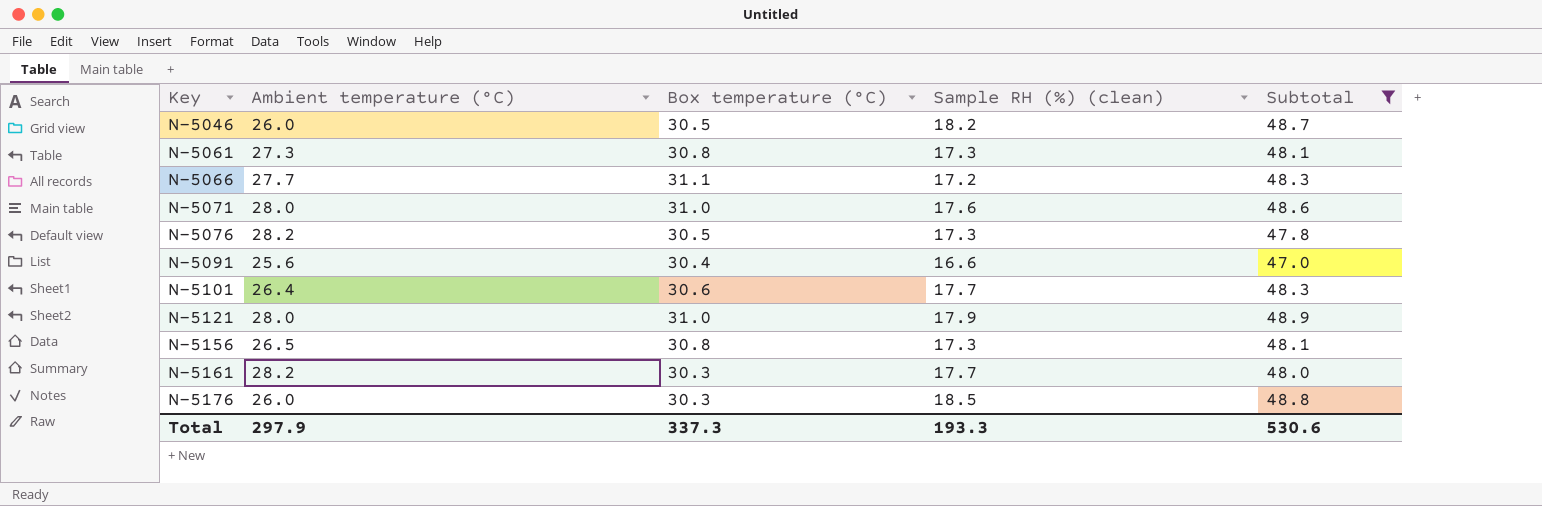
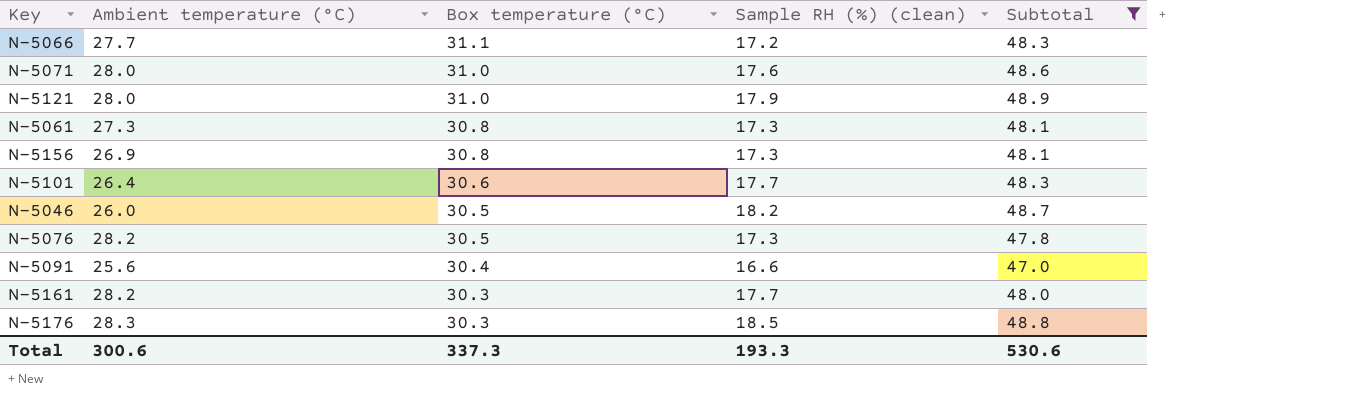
row order: Key ascending -> Box temperature (°C) descending
N-5156 | Ambient temperature (°C): 26.5 -> 26.9
N-5176 | Ambient temperature (°C): 26.0 -> 28.3
Total | Ambient temperature (°C): 297.9 -> 300.6

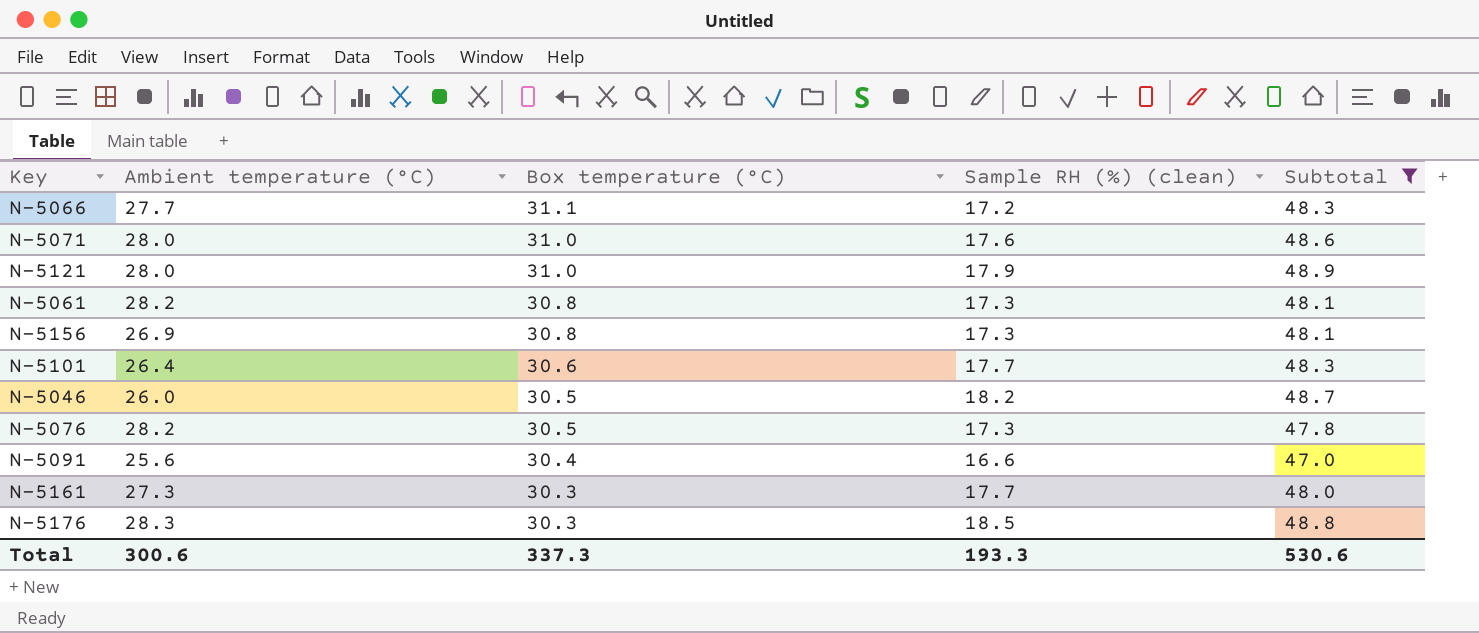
N-5061 | Ambient temperature (°C): 27.3 -> 28.2
N-5161 | Ambient temperature (°C): 28.2 -> 27.3

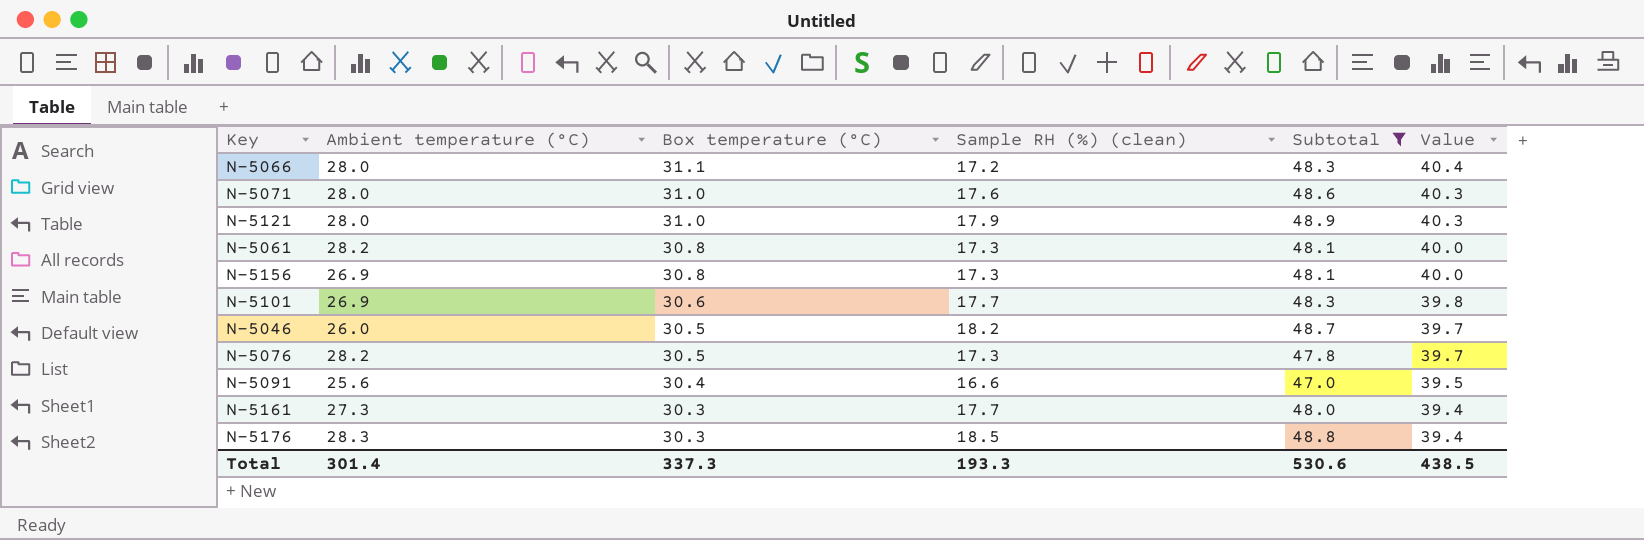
column Value | formula: none -> [Box temperature (°C)] * 1.3
N-5066 | Ambient temperature (°C): 27.7 -> 28.0
N-5101 | Ambient temperature (°C): 26.4 -> 26.9
Total | Ambient temperature (°C): 300.6 -> 301.4

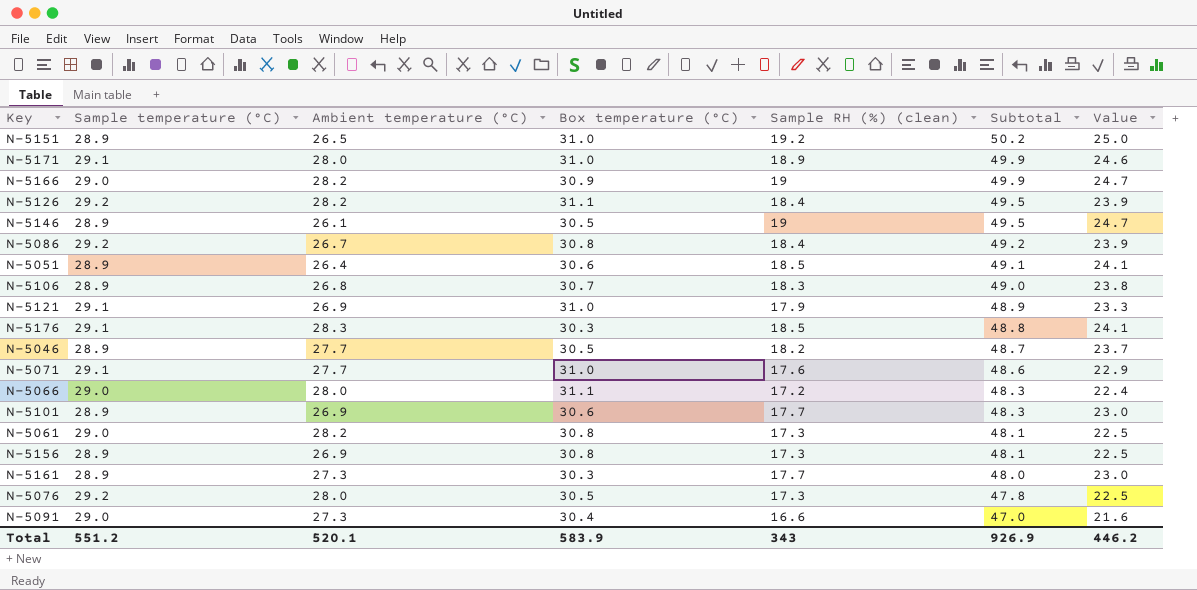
filter: Subtotal <= 48.9 -> none
row order: Box temperature (°C) descending -> Subtotal descending
column Sample temperature (°C) | position: none -> 2
column Value | formula: [Box temperature (°C)] * 1.3 -> [Sample RH (%) (clean)] * 1.3
N-5121 | Ambient temperature (°C): 28.0 -> 26.9
N-5046 | Ambient temperature (°C): 26.0 -> 27.7
N-5071 | Ambient temperature (°C): 28.0 -> 27.7
N-5076 | Ambient temperature (°C): 28.2 -> 28.0
N-5091 | Ambient temperature (°C): 25.6 -> 27.3
Total | Ambient temperature (°C): 301.4 -> 520.1
Total | Box temperature (°C): 337.3 -> 583.9
Total | Sample RH (%) (clean): 193.3 -> 343
Total | Subtotal: 530.6 -> 926.9
Total | Value: 438.5 -> 446.2

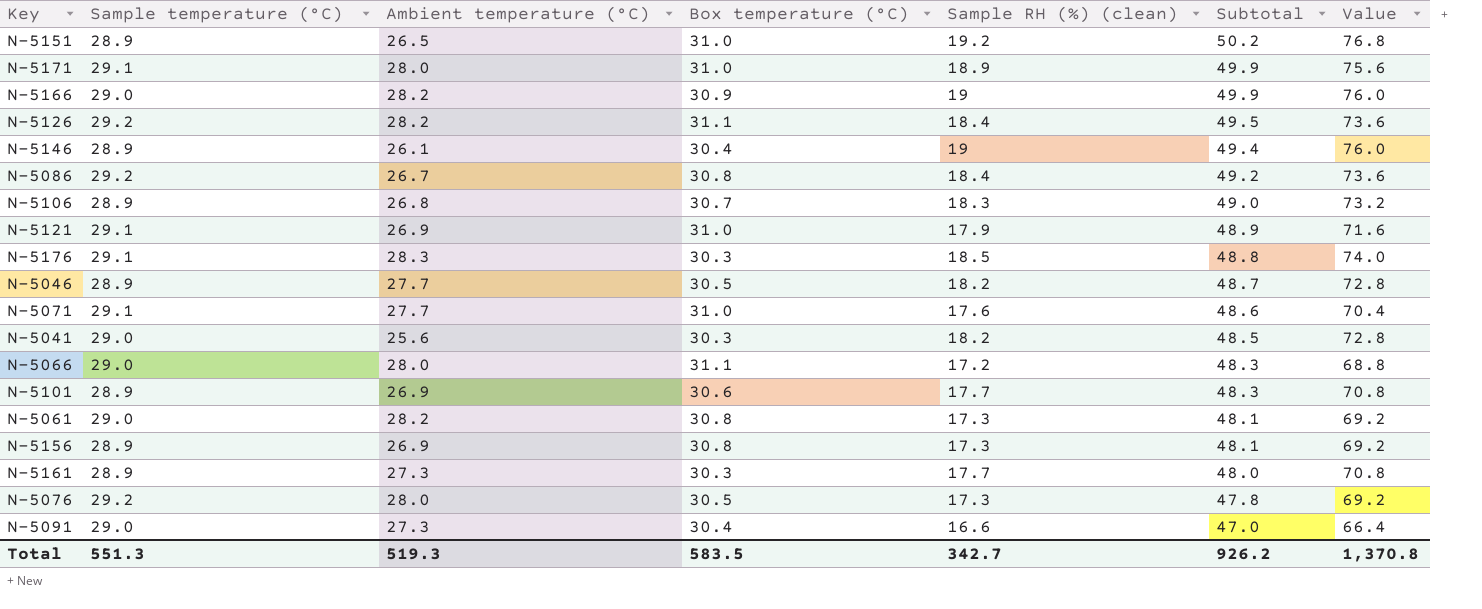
column Value | formula: [Sample RH (%) (clean)] * 1.3 -> [Sample RH (%) (clean)] * 4
row N-5051: 28.9 | 26.4 | 30.6 | 18.5 | 49.1 | 24.1 -> none
N-5146 | Box temperature (°C): 30.5 -> 30.4
N-5146 | Subtotal: 49.5 -> 49.4
row N-5041: none -> 29.0 | 25.6 | 30.3 | 18.2 | 48.5 | 72.8
Total | Sample temperature (°C): 551.2 -> 551.3
Total | Ambient temperature (°C): 520.1 -> 519.3
Total | Box temperature (°C): 583.9 -> 583.5
Total | Sample RH (%) (clean): 343 -> 342.7
Total | Subtotal: 926.9 -> 926.2
Total | Value: 446.2 -> 1,370.8

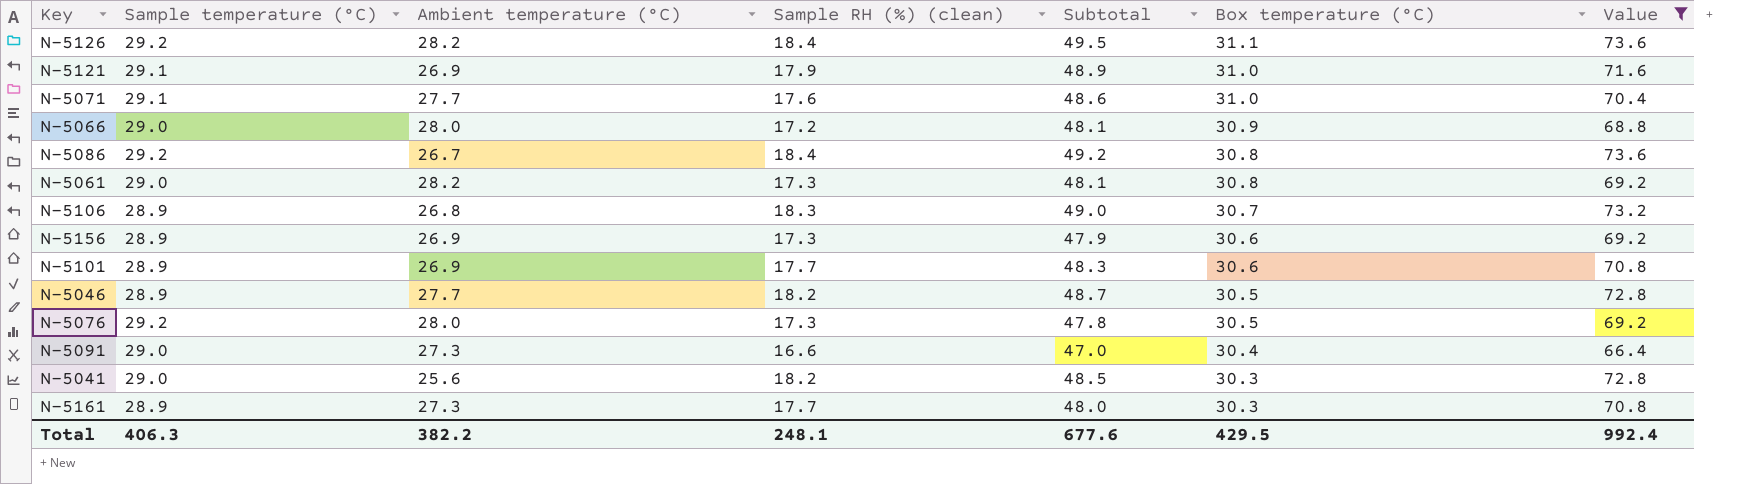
filter: none -> Value <= 73.6
row order: Subtotal descending -> Box temperature (°C) descending
column Box temperature (°C) | position: 4 -> 6
N-5066 | Subtotal: 48.3 -> 48.1
N-5066 | Box temperature (°C): 31.1 -> 30.9
N-5156 | Subtotal: 48.1 -> 47.9
N-5156 | Box temperature (°C): 30.8 -> 30.6
Total | Sample temperature (°C): 551.3 -> 406.3
Total | Ambient temperature (°C): 519.3 -> 382.2
Total | Sample RH (%) (clean): 342.7 -> 248.1
Total | Subtotal: 926.2 -> 677.6
Total | Box temperature (°C): 583.5 -> 429.5
Total | Value: 1,370.8 -> 992.4

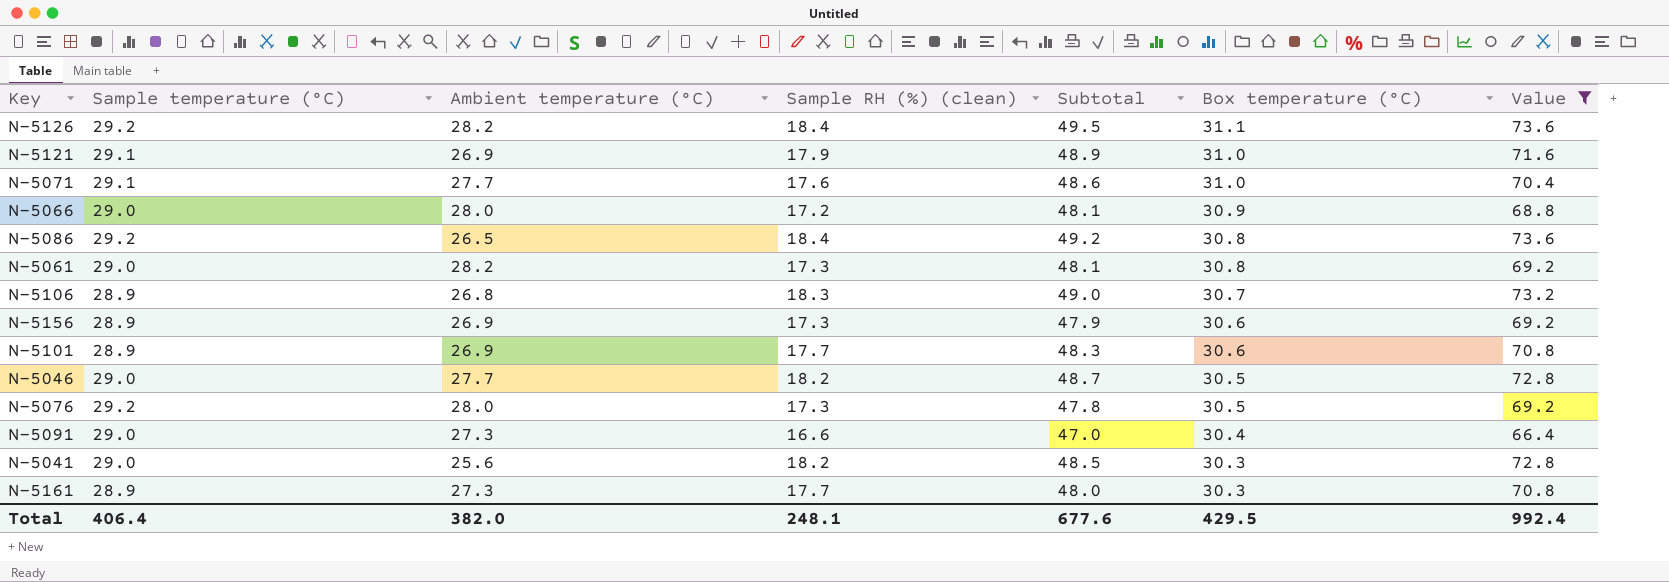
N-5086 | Ambient temperature (°C): 26.7 -> 26.5
N-5046 | Sample temperature (°C): 28.9 -> 29.0
Total | Sample temperature (°C): 406.3 -> 406.4
Total | Ambient temperature (°C): 382.2 -> 382.0

